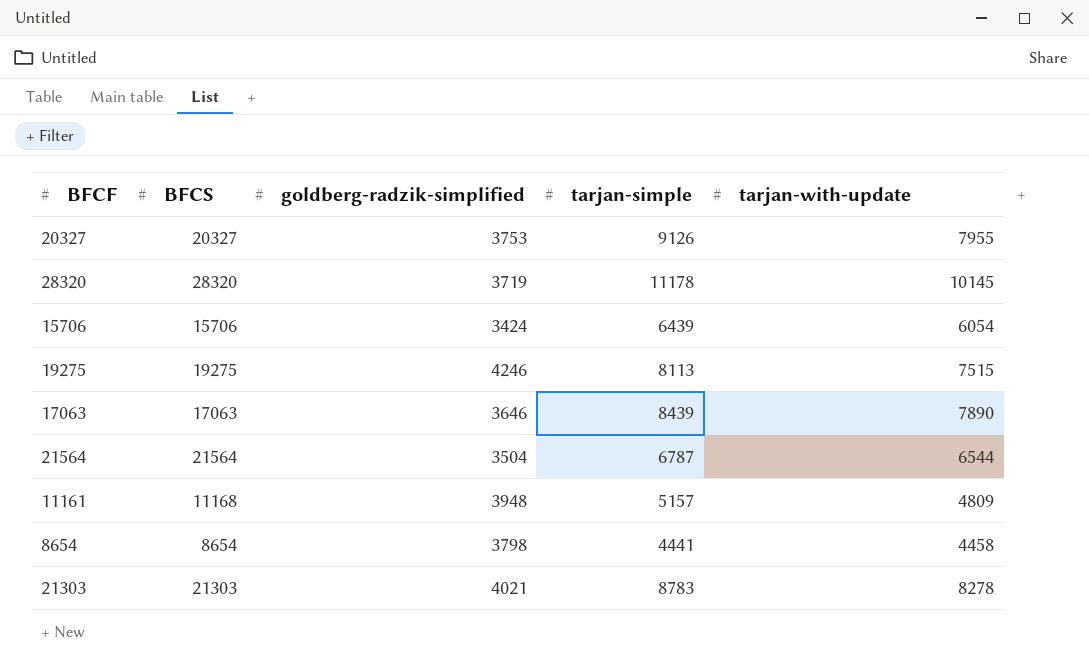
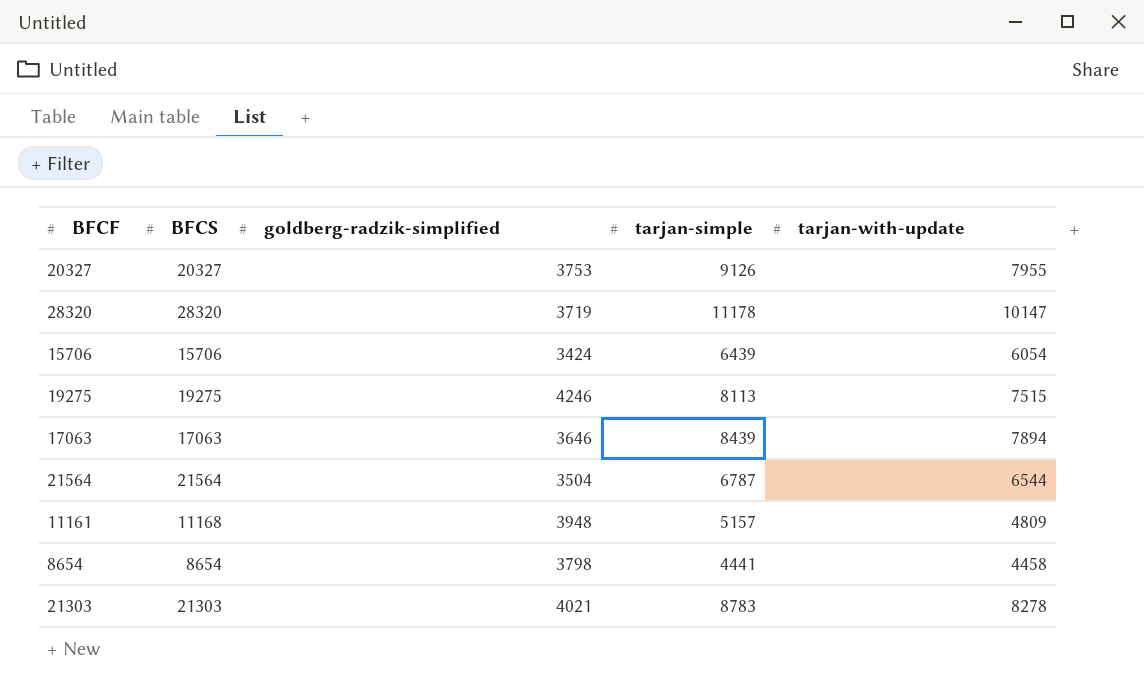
28320 | tarjan-with-update: 10145 -> 10147
17063 | tarjan-with-update: 7890 -> 7894

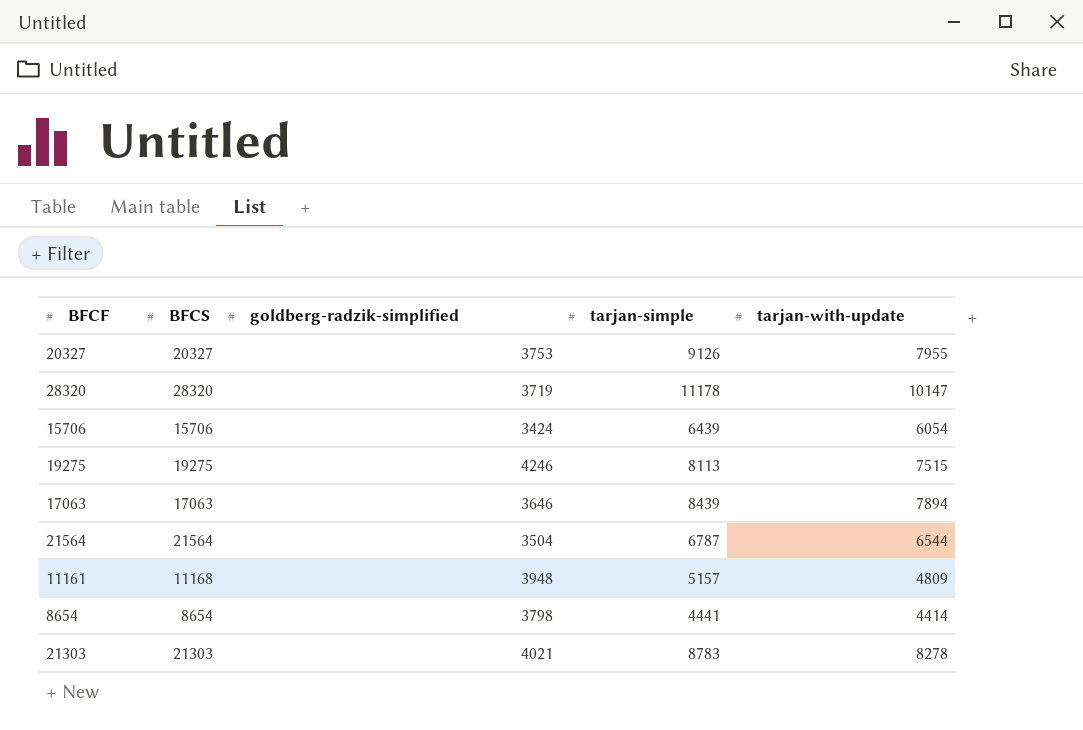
8654 | tarjan-with-update: 4458 -> 4414

